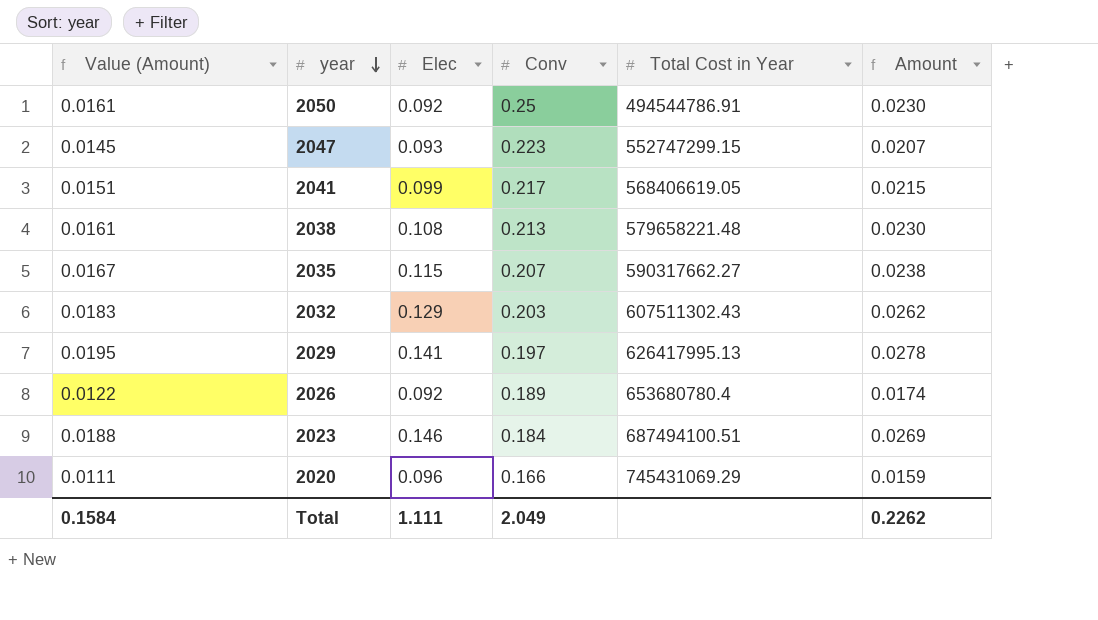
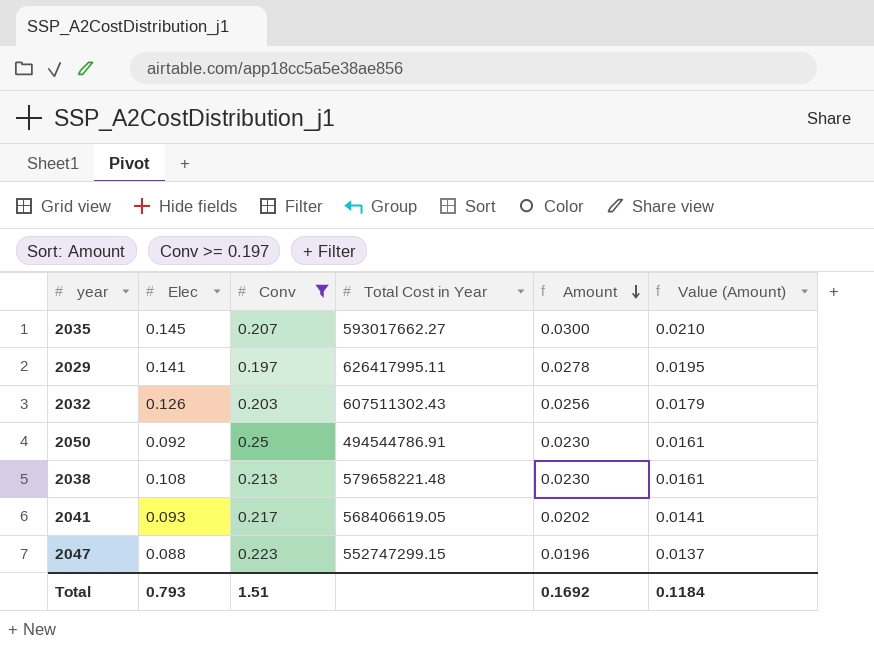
filter: none -> Conv >= 0.197
row order: year descending -> Amount descending
column Value (Amount) | position: 1 -> 6
2035 | Elec: 0.115 -> 0.145
2035 | Total Cost in Year: 590317662.27 -> 593017662.27
2035 | Amount: 0.0238 -> 0.0300
2035 | Value (Amount): 0.0167 -> 0.0210
2029 | Total Cost in Year: 626417995.13 -> 626417995.11
2032 | Elec: 0.129 -> 0.126
2032 | Amount: 0.0262 -> 0.0256
2032 | Value (Amount): 0.0183 -> 0.0179
2041 | Elec: 0.099 -> 0.093
2041 | Amount: 0.0215 -> 0.0202
2041 | Value (Amount): 0.0151 -> 0.0141
2047 | Elec: 0.093 -> 0.088
2047 | Amount: 0.0207 -> 0.0196
2047 | Value (Amount): 0.0145 -> 0.0137
Total | Elec: 1.111 -> 0.793
Total | Conv: 2.049 -> 1.51
Total | Amount: 0.2262 -> 0.1692
Total | Value (Amount): 0.1584 -> 0.1184

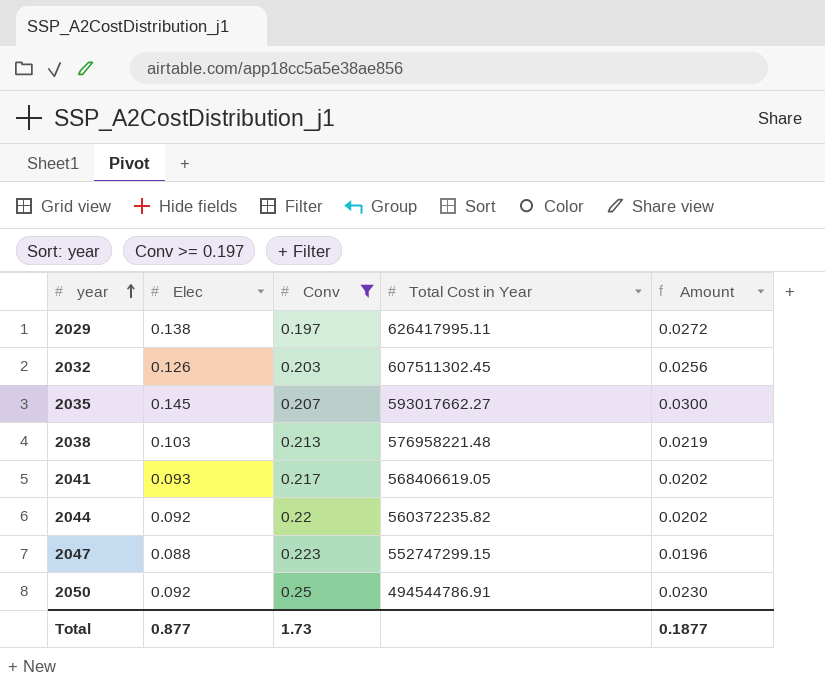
row order: Amount descending -> year ascending
column Value (Amount) | formula: [Amount] * 0.7 -> none
2029 | Elec: 0.141 -> 0.138
2029 | Amount: 0.0278 -> 0.0272
2032 | Total Cost in Year: 607511302.43 -> 607511302.45
2038 | Elec: 0.108 -> 0.103
2038 | Total Cost in Year: 579658221.48 -> 576958221.48
2038 | Amount: 0.0230 -> 0.0219
row 2044: none -> 0.092 | 0.22 | 560372235.82 | 0.0202
Total | Elec: 0.793 -> 0.877
Total | Conv: 1.51 -> 1.73
Total | Amount: 0.1692 -> 0.1877

